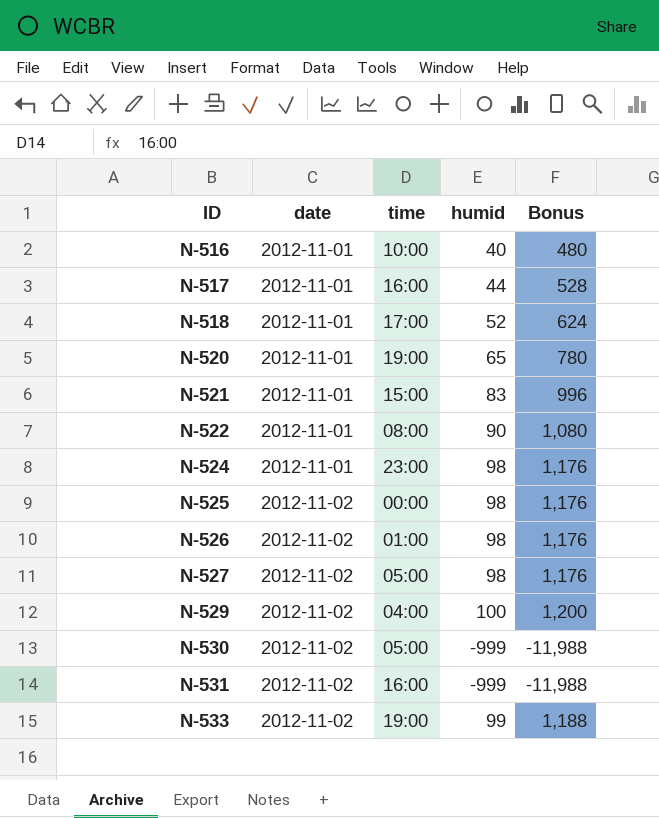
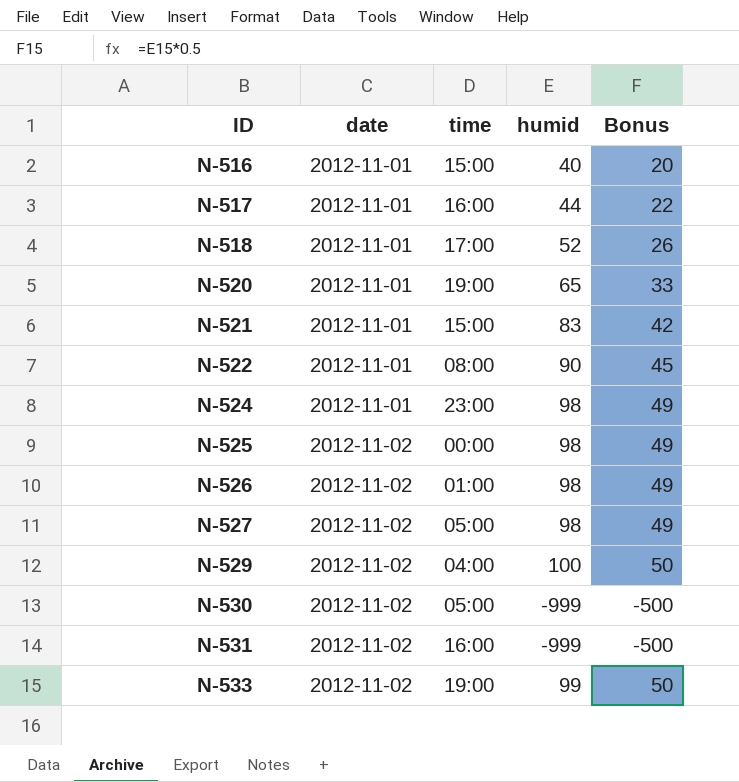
column Bonus | formula: [humid] * 12 -> [humid] * 0.5
N-516 | time: 10:00 -> 15:00

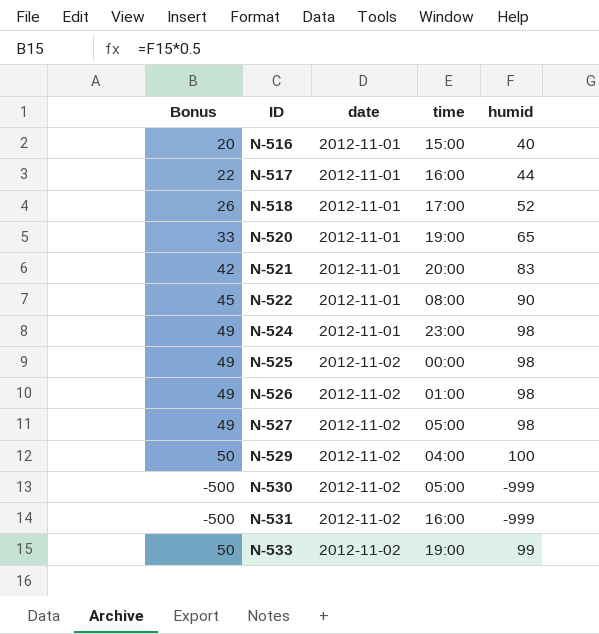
column Bonus | position: 5 -> 1
N-521 | time: 15:00 -> 20:00

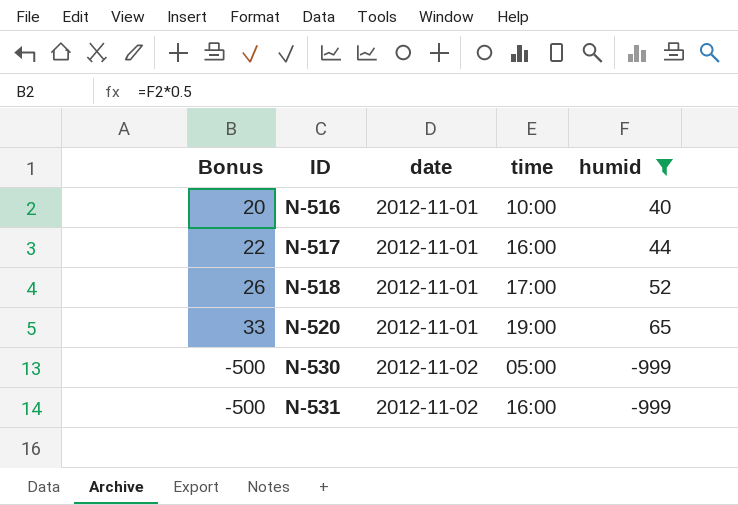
filter: none -> humid <= 65
N-516 | time: 15:00 -> 10:00

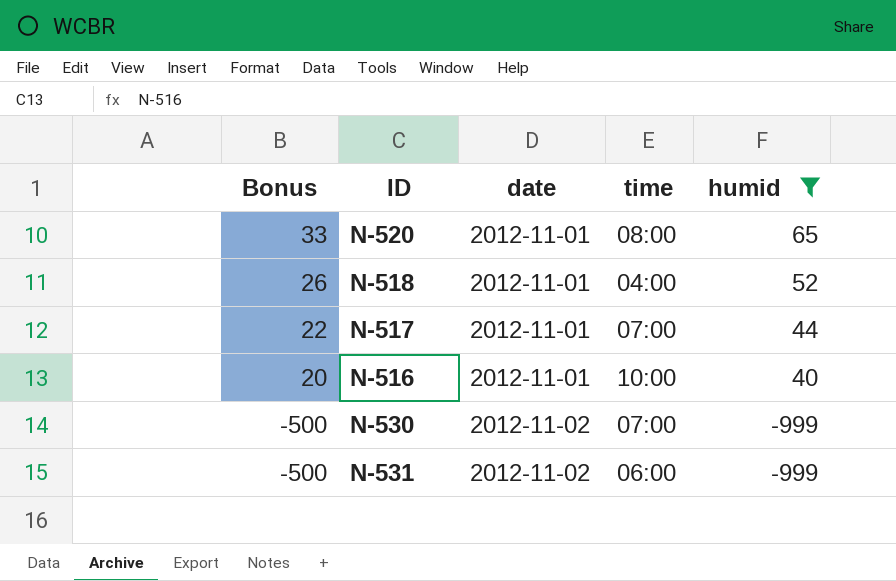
row order: ID ascending -> Bonus descending
N-520 | time: 19:00 -> 08:00
N-518 | time: 17:00 -> 04:00
N-517 | time: 16:00 -> 07:00
N-530 | time: 05:00 -> 07:00
N-531 | time: 16:00 -> 06:00

